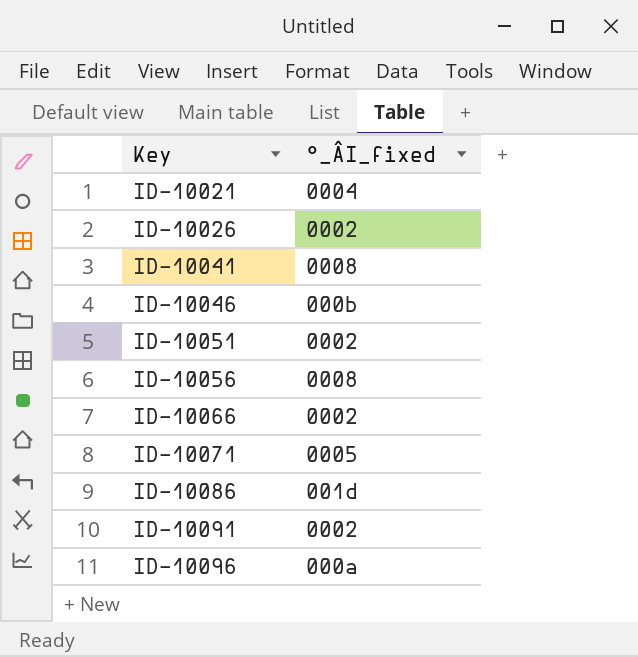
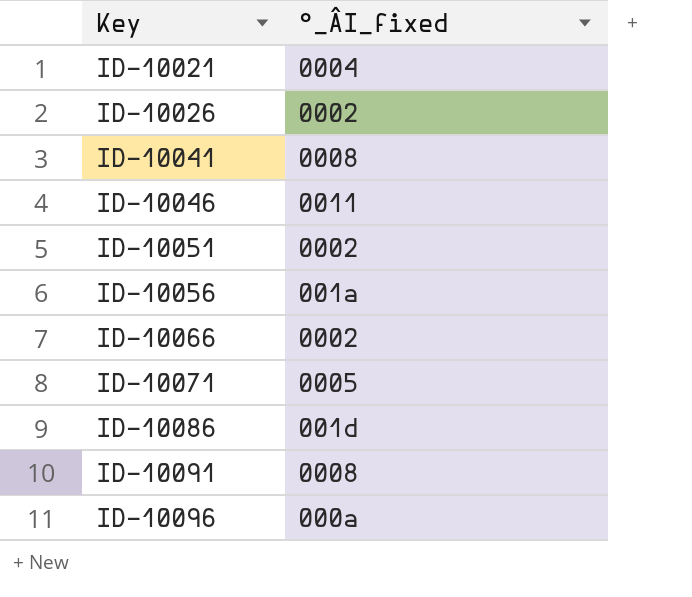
ID-10046 | °_ÂI_fixed: 000b -> 0011
ID-10056 | °_ÂI_fixed: 0008 -> 001a
ID-10091 | °_ÂI_fixed: 0002 -> 0008

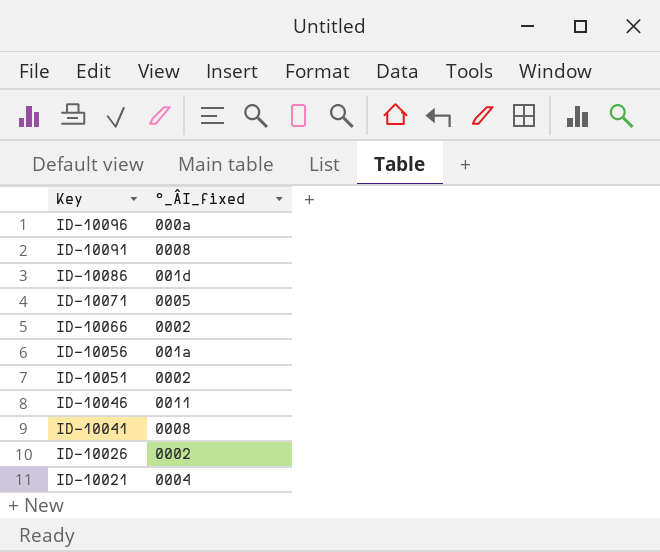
row order: Key ascending -> Key descending

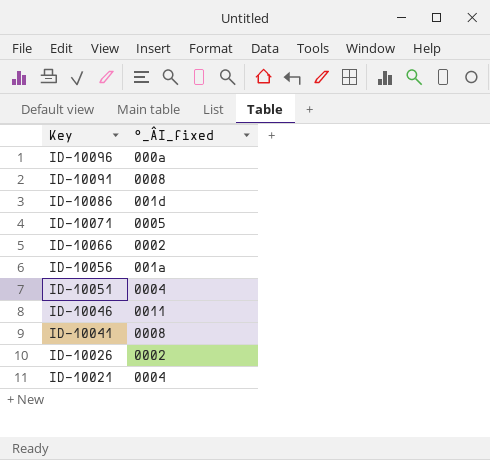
ID-10051 | °_ÂI_fixed: 0002 -> 0004

